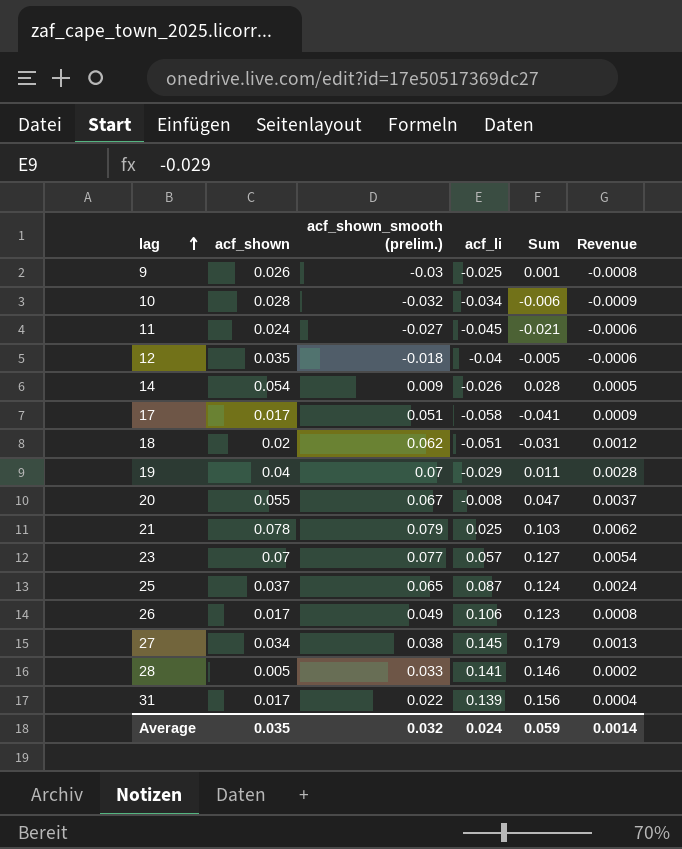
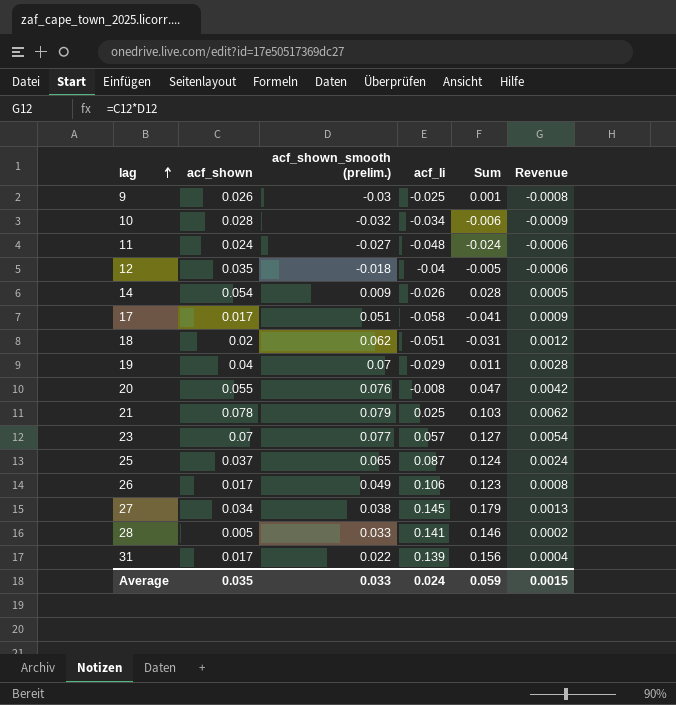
11 | acf_li: -0.045 -> -0.048
11 | Sum: -0.021 -> -0.024
20 | acf_shown_smooth (prelim.): 0.067 -> 0.076
20 | Revenue: 0.0037 -> 0.0042
Average | acf_shown_smooth (prelim.): 0.032 -> 0.033
Average | Revenue: 0.0014 -> 0.0015

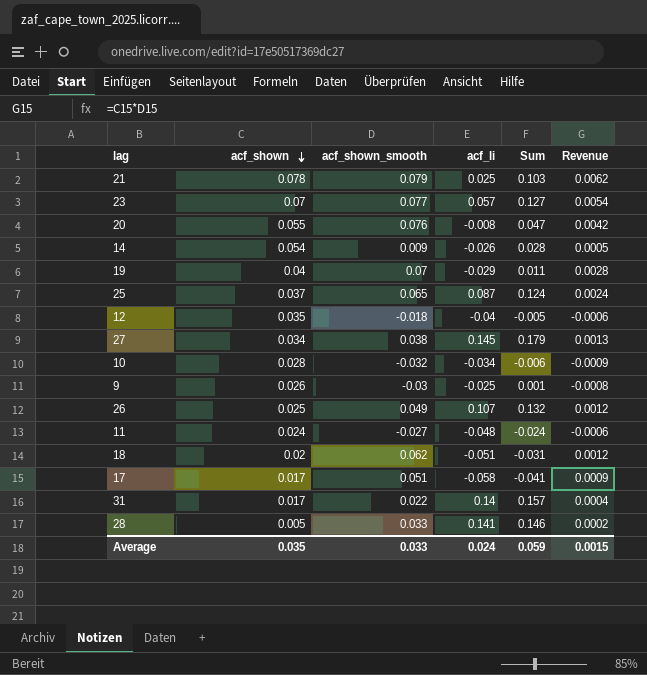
row order: lag ascending -> acf_shown descending
column name: acf_shown_smooth (prelim.) -> acf_shown_smooth
26 | acf_shown: 0.017 -> 0.025
26 | acf_li: 0.106 -> 0.107
26 | Sum: 0.123 -> 0.132
26 | Revenue: 0.0008 -> 0.0012
31 | acf_li: 0.139 -> 0.14
31 | Sum: 0.156 -> 0.157

